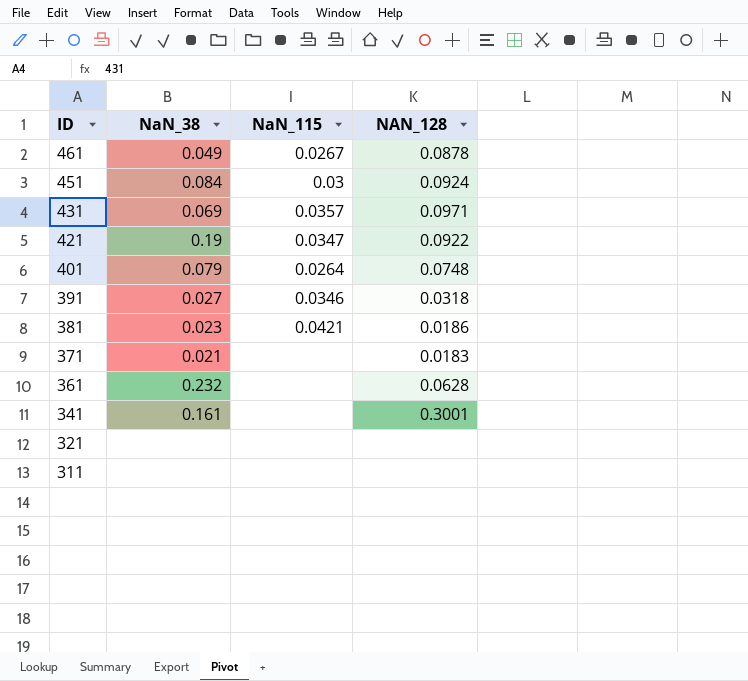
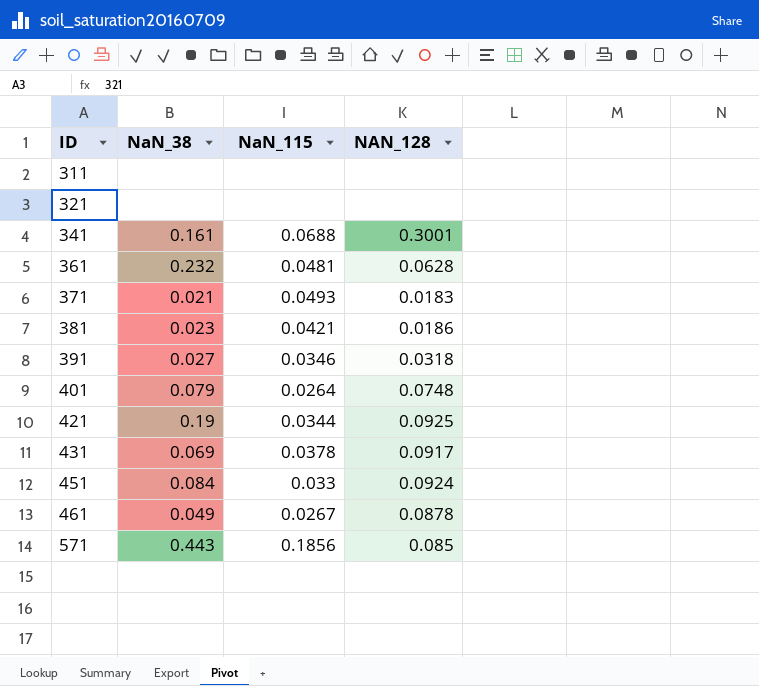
row order: ID descending -> ID ascending
341 | NaN_115: none -> 0.0688
361 | NaN_115: none -> 0.0481
371 | NaN_115: none -> 0.0493
421 | NaN_115: 0.0347 -> 0.0344
421 | NAN_128: 0.0922 -> 0.0925
431 | NaN_115: 0.0357 -> 0.0378
431 | NAN_128: 0.0971 -> 0.0917
451 | NaN_115: 0.03 -> 0.033
row 571: none -> 0.443 | 0.1856 | 0.085

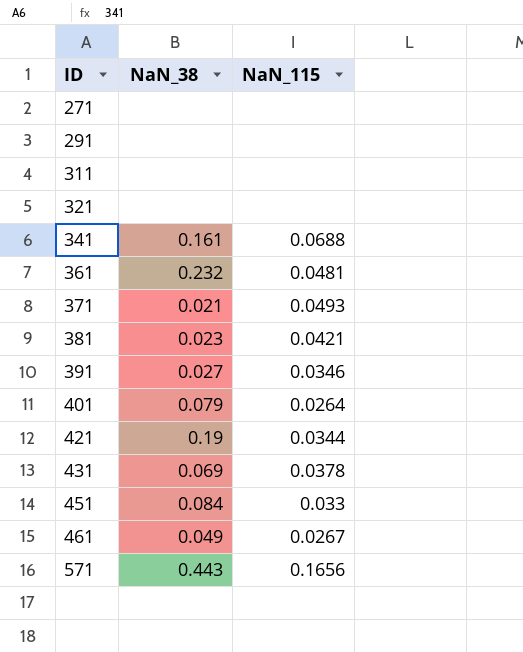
column NAN_128 | position: 4 -> none
row 271: none -> none | none
row 291: none -> none | none
571 | NaN_115: 0.1856 -> 0.1656

